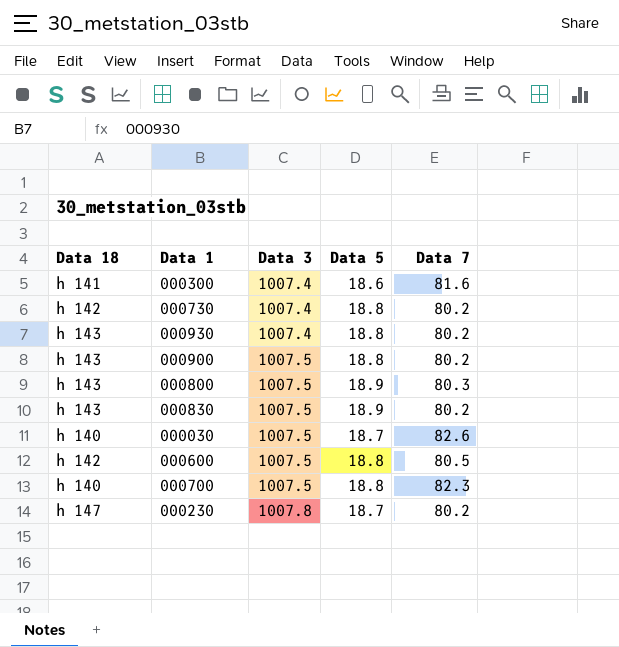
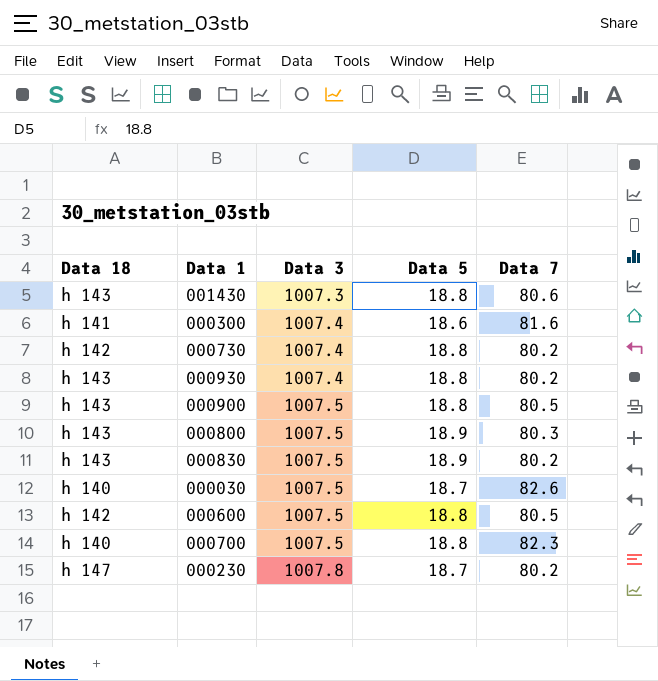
row 001430: none -> h 143 | 1007.3 | 18.8 | 80.6
000900 | Data 7: 80.2 -> 80.5

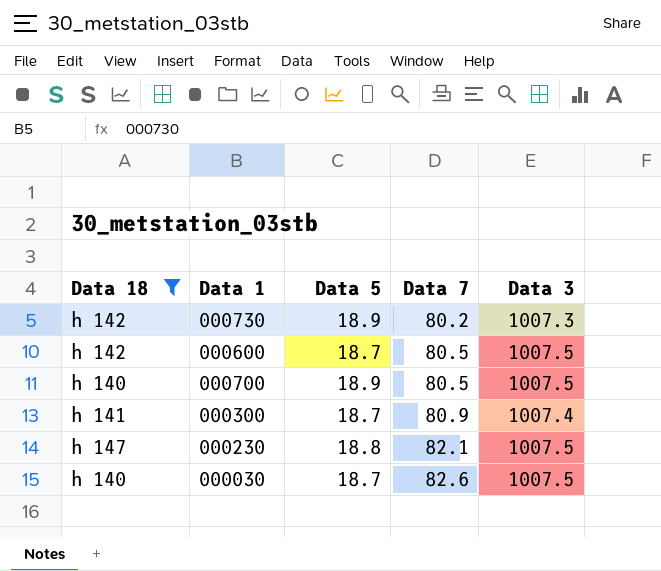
filter: none -> Data 18 != h 143
row order: Data 3 ascending -> Data 7 ascending
column Data 3 | position: 3 -> 5
000730 | Data 5: 18.8 -> 18.9
000730 | Data 3: 1007.4 -> 1007.3
000600 | Data 5: 18.8 -> 18.7
000700 | Data 5: 18.8 -> 18.9
000700 | Data 7: 82.3 -> 80.5
000300 | Data 5: 18.6 -> 18.7
000300 | Data 7: 81.6 -> 80.9
000230 | Data 5: 18.7 -> 18.8
000230 | Data 7: 80.2 -> 82.1
000230 | Data 3: 1007.8 -> 1007.5

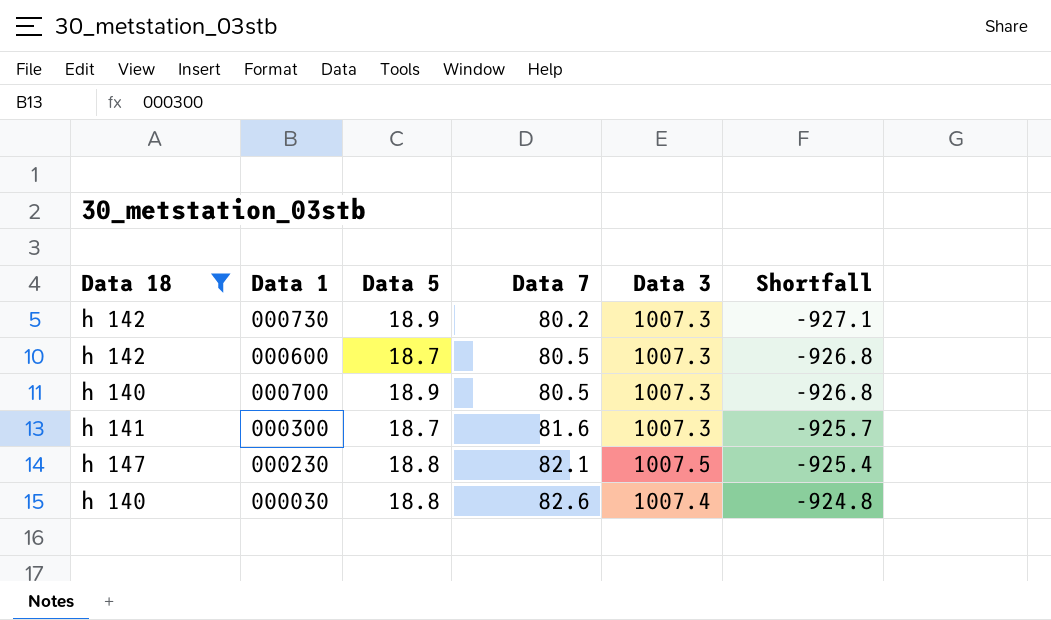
column Shortfall | formula: none -> [Data 7] - [Data 3]
000600 | Data 3: 1007.5 -> 1007.3
000700 | Data 3: 1007.5 -> 1007.3
000300 | Data 7: 80.9 -> 81.6
000300 | Data 3: 1007.4 -> 1007.3
000030 | Data 5: 18.7 -> 18.8
000030 | Data 3: 1007.5 -> 1007.4

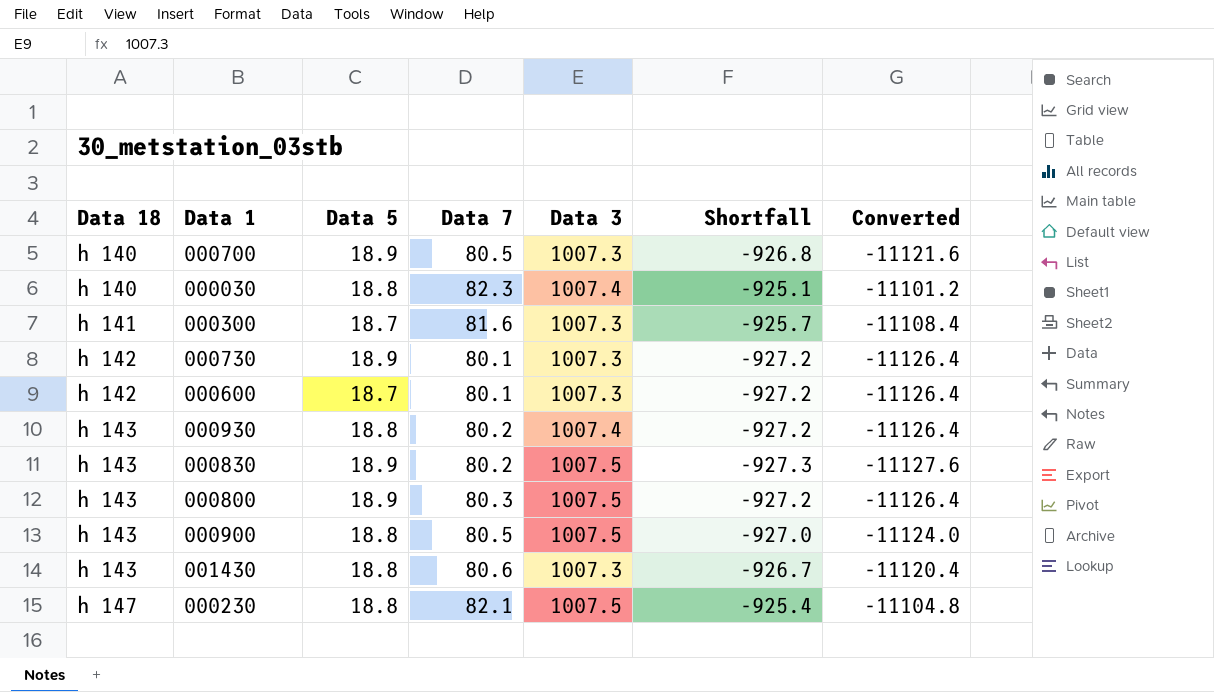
filter: Data 18 != h 143 -> none
row order: Data 7 ascending -> Data 18 ascending
column Converted | formula: none -> [Shortfall] * 12
000030 | Data 7: 82.6 -> 82.3
000030 | Shortfall: -924.8 -> -925.1
000730 | Data 7: 80.2 -> 80.1
000730 | Shortfall: -927.1 -> -927.2
000600 | Data 7: 80.5 -> 80.1
000600 | Shortfall: -926.8 -> -927.2

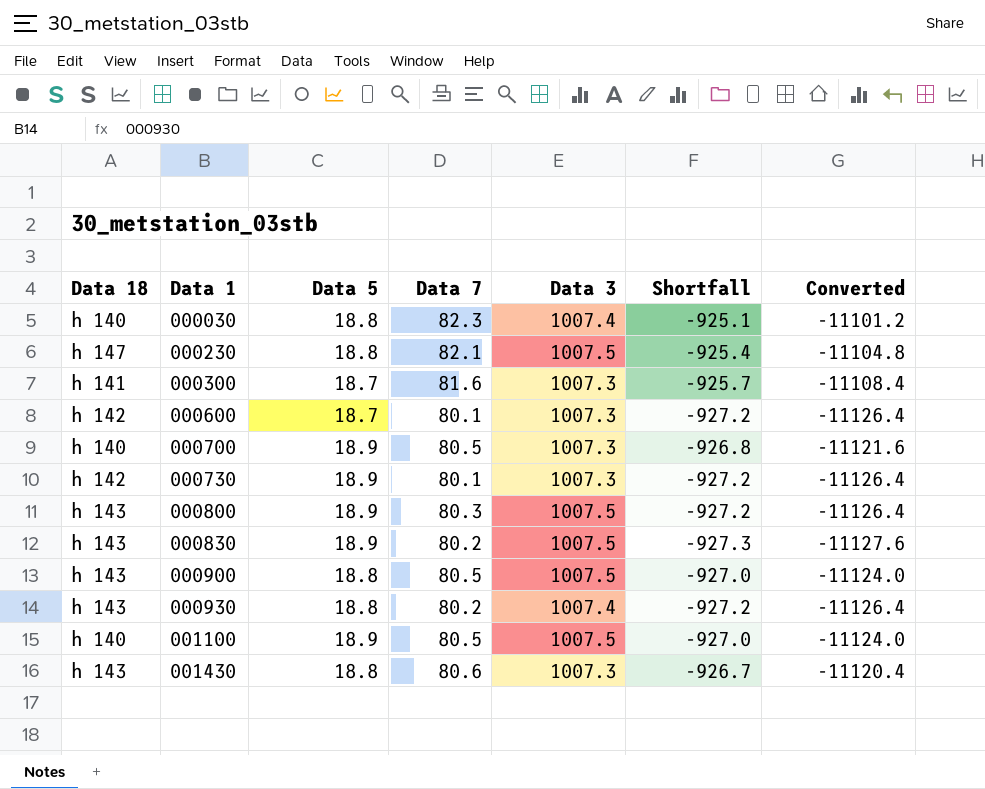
row order: Data 18 ascending -> Data 1 ascending
row 001100: none -> h 140 | 18.9 | 80.5 | 1007.5 | -927.0 | -11124.0

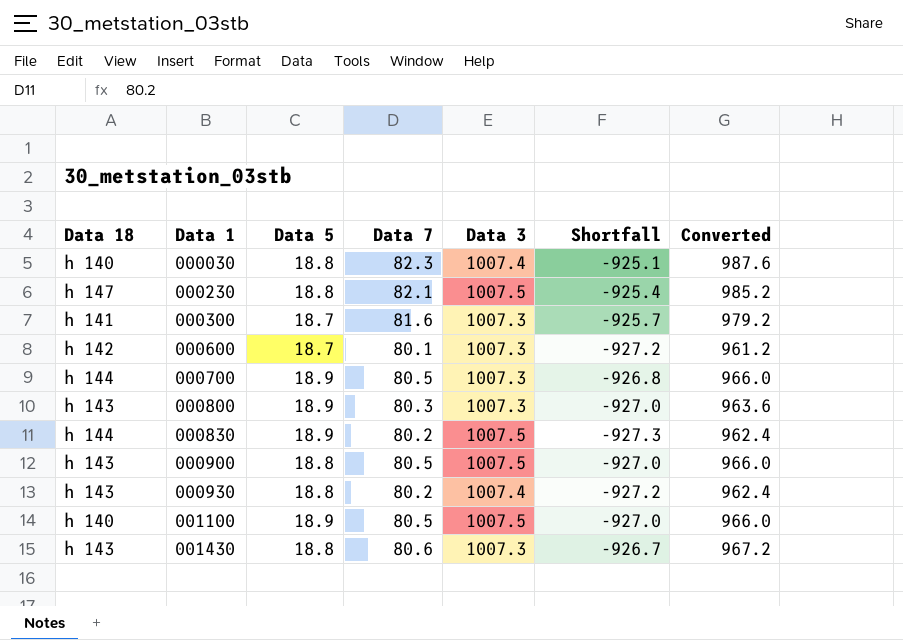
column Converted | formula: [Shortfall] * 12 -> [Data 7] * 12
row 000730: h 142 | 18.9 | 80.1 | 1007.3 | -927.2 | -11126.4 -> none
000700 | Data 18: h 140 -> h 144
000800 | Data 3: 1007.5 -> 1007.3
000800 | Shortfall: -927.2 -> -927.0
000830 | Data 18: h 143 -> h 144

